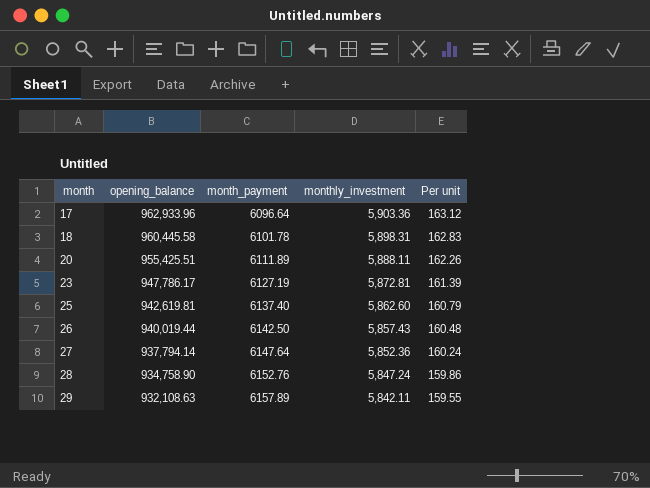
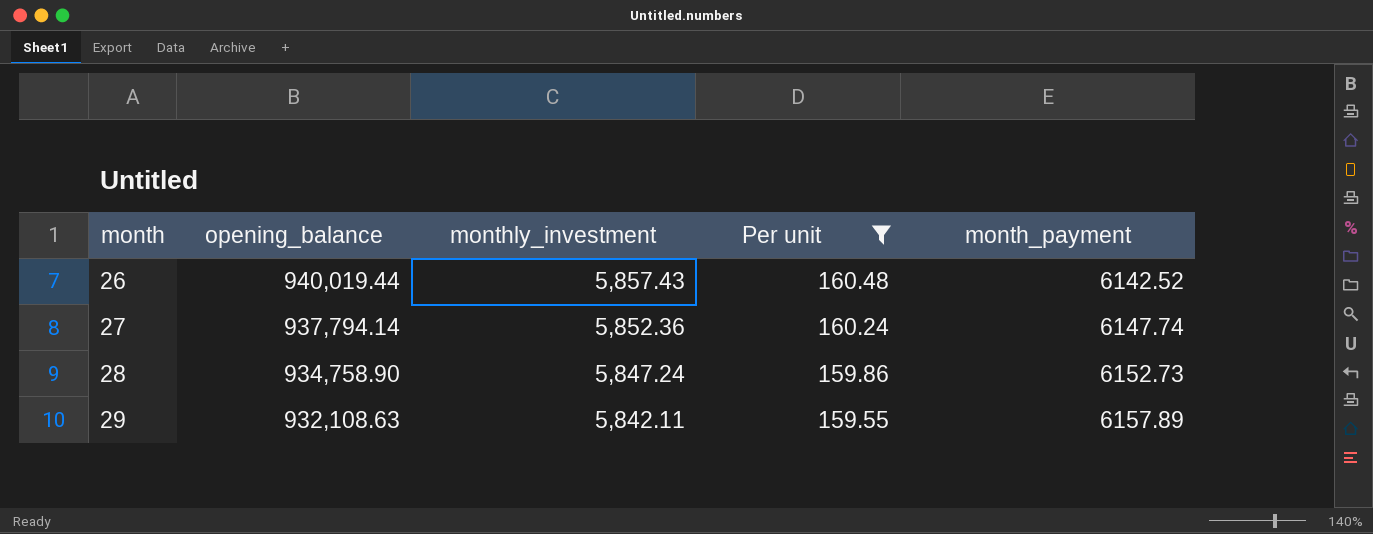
filter: none -> Per unit <= 160.48
column month_payment | position: 3 -> 5
26 | month_payment: 6142.50 -> 6142.52
27 | month_payment: 6147.64 -> 6147.74
28 | month_payment: 6152.76 -> 6152.73

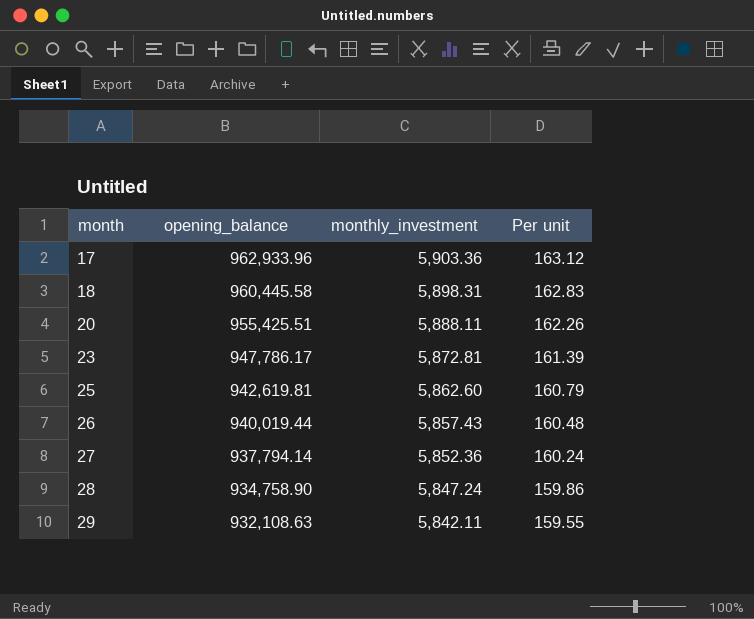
filter: Per unit <= 160.48 -> none
column month_payment | position: 5 -> none

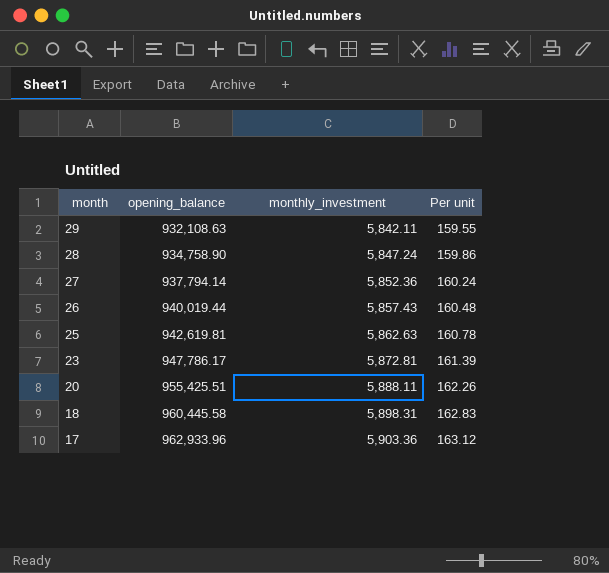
row order: month ascending -> month descending
25 | monthly_investment: 5,862.60 -> 5,862.63
25 | Per unit: 160.79 -> 160.78

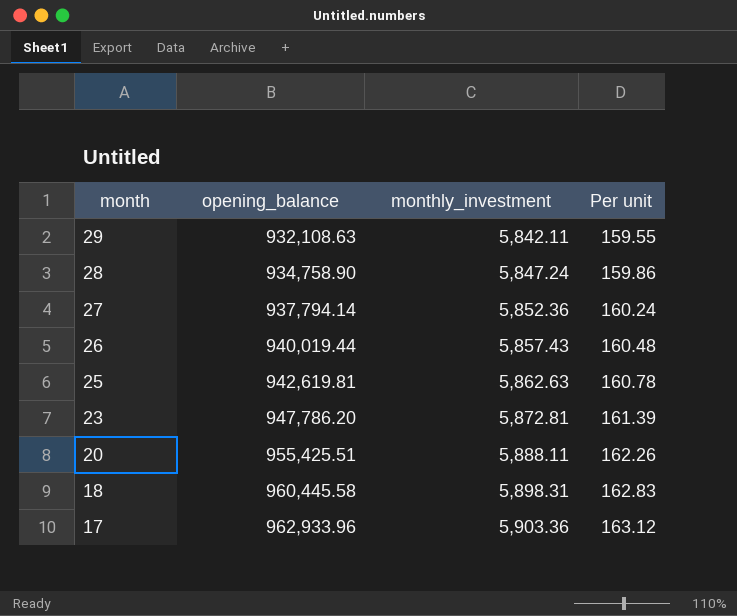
23 | opening_balance: 947,786.17 -> 947,786.20

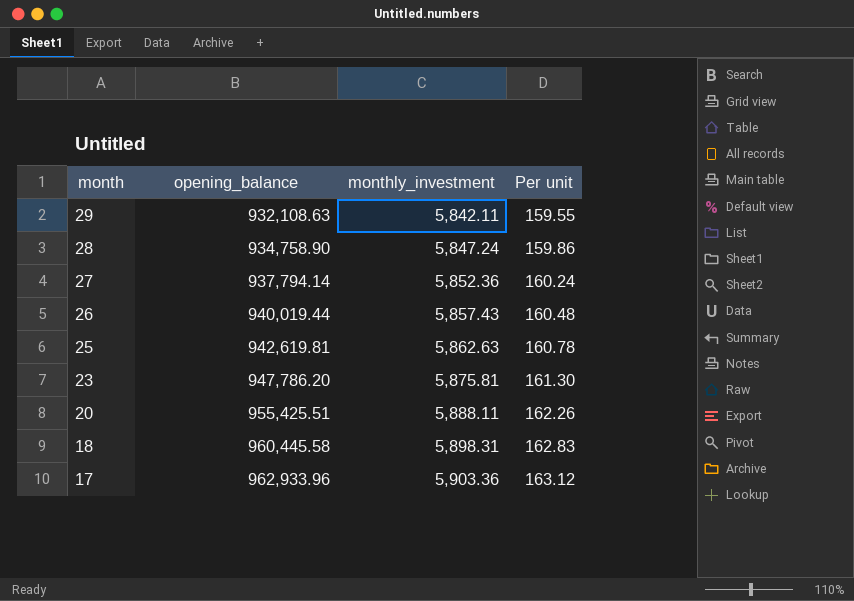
23 | monthly_investment: 5,872.81 -> 5,875.81
23 | Per unit: 161.39 -> 161.30

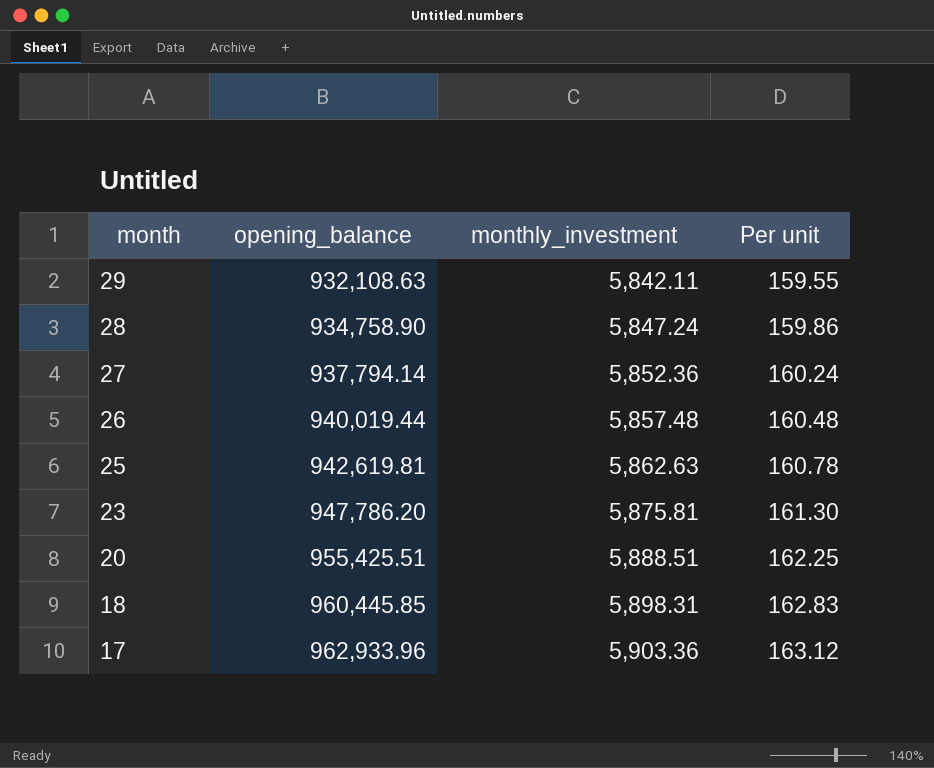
26 | monthly_investment: 5,857.43 -> 5,857.48
20 | monthly_investment: 5,888.11 -> 5,888.51
20 | Per unit: 162.26 -> 162.25
18 | opening_balance: 960,445.58 -> 960,445.85

